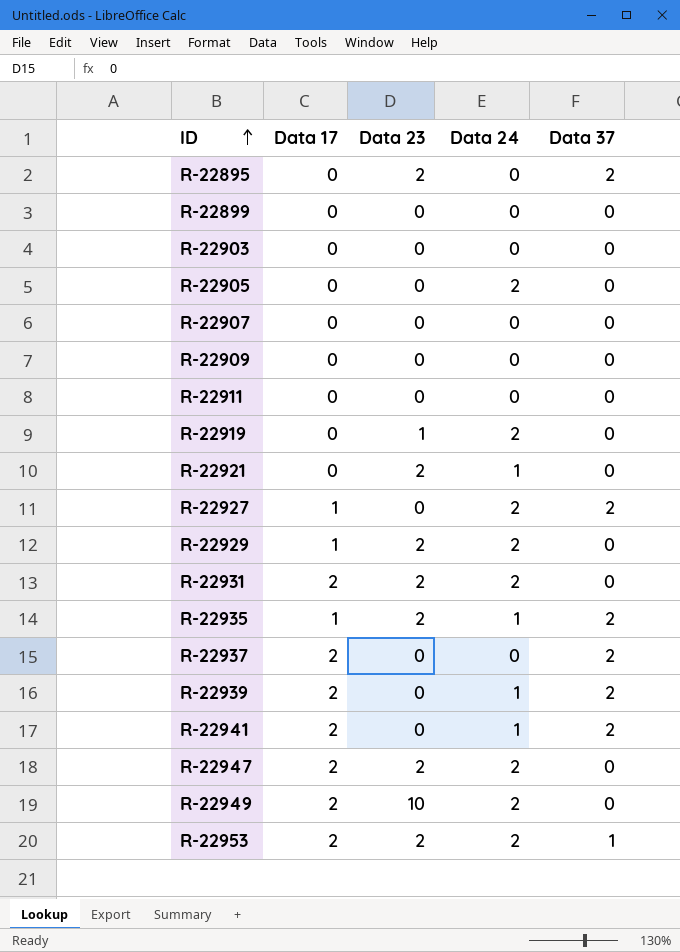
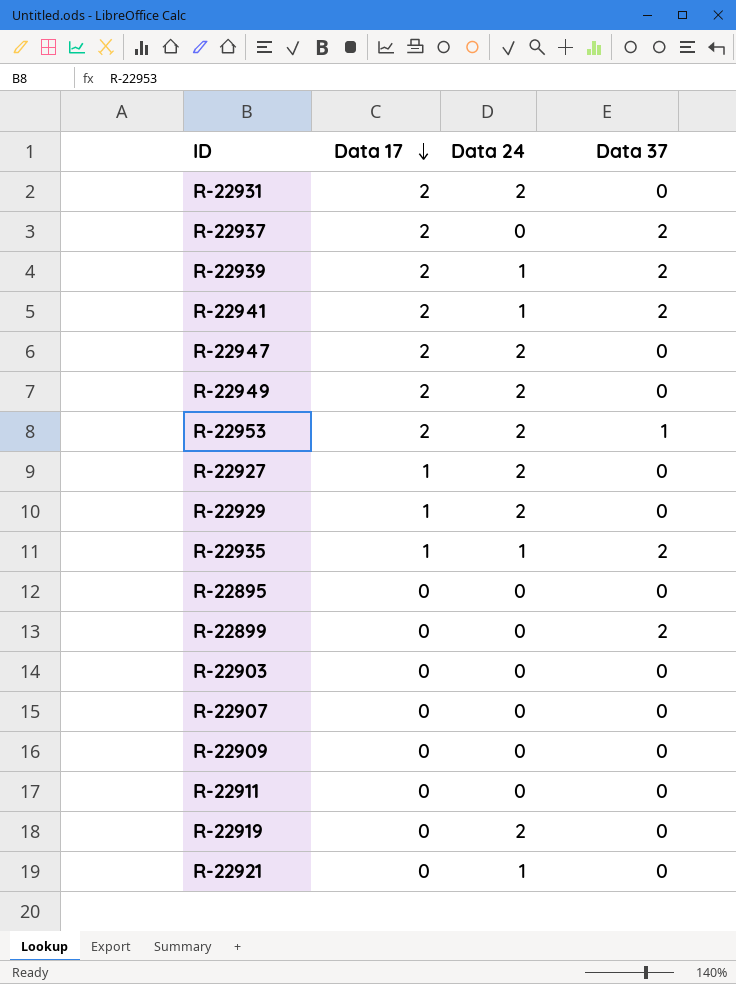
row order: ID ascending -> Data 17 descending
column Data 23 | position: 3 -> none
row R-22905: 0 | 0 | 2 | 0 -> none
R-22927 | Data 37: 2 -> 0
R-22895 | Data 37: 2 -> 0
R-22899 | Data 37: 0 -> 2

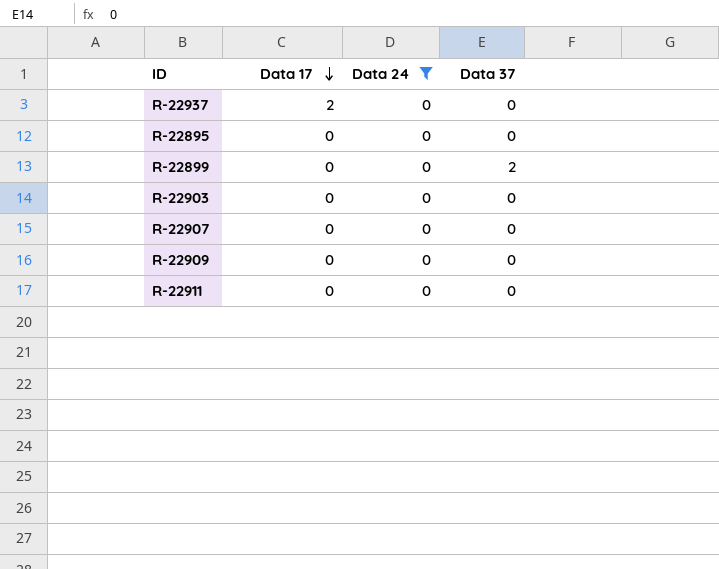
filter: none -> Data 24 = 0
R-22937 | Data 37: 2 -> 0

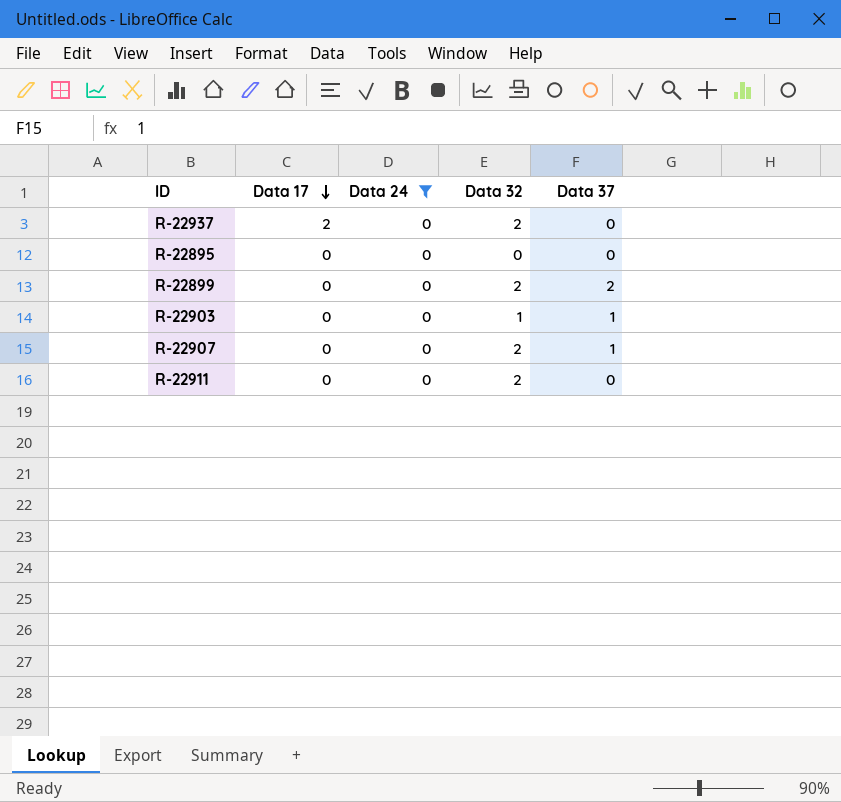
column Data 32 | position: none -> 4
row R-22909: 0 | 0 | 0 -> none
R-22903 | Data 37: 0 -> 1
R-22907 | Data 37: 0 -> 1

